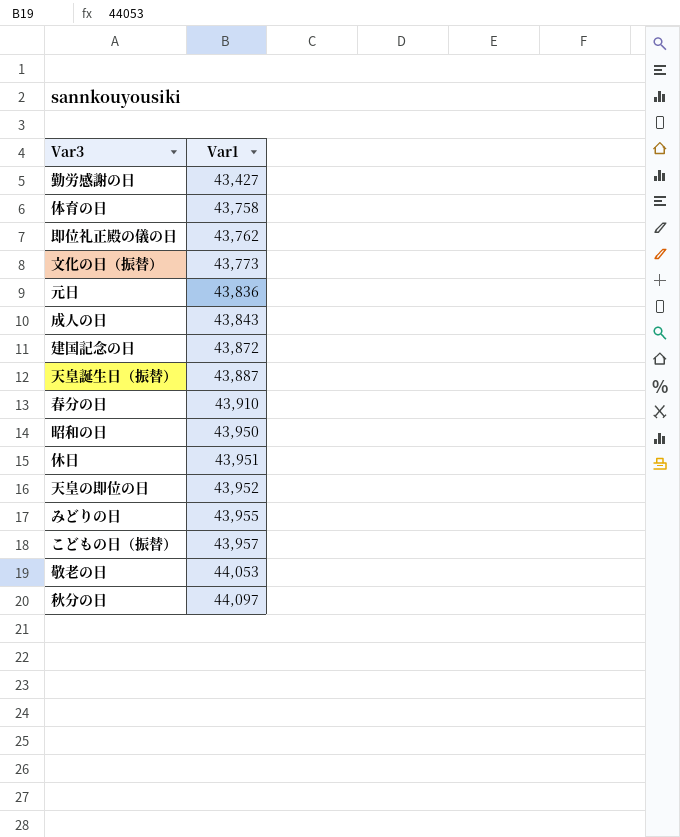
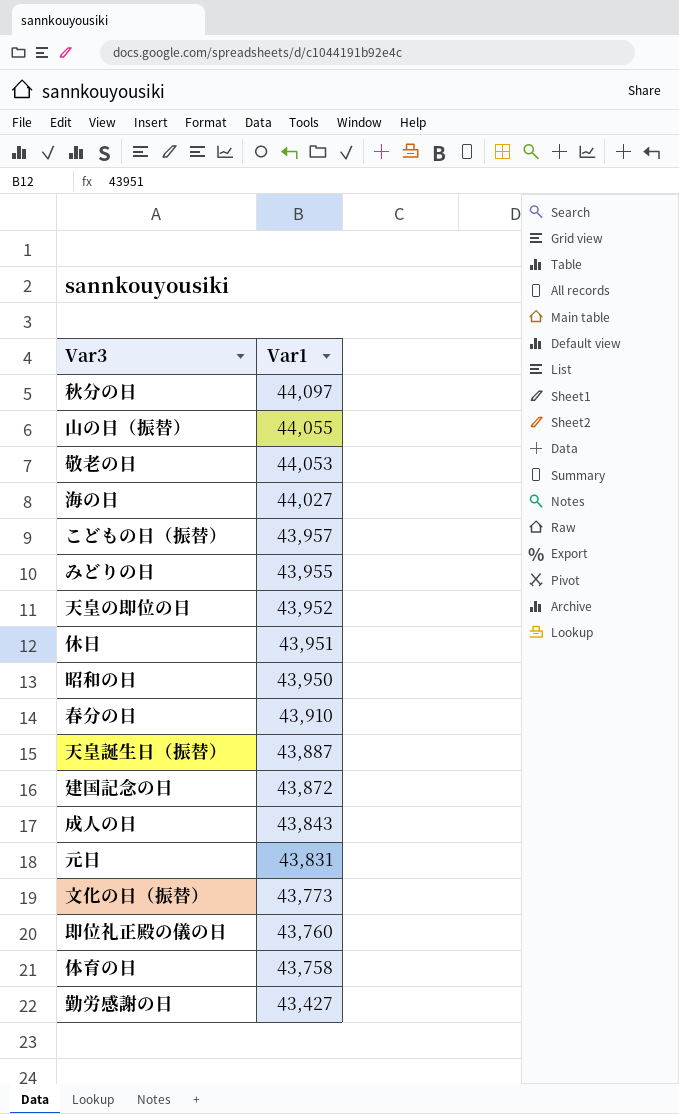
row order: Var1 ascending -> Var1 descending
row 山の日（振替）: none -> 44,055
row 海の日: none -> 44,027
元日 | Var1: 43,836 -> 43,831
即位礼正殿の儀の日 | Var1: 43,762 -> 43,760

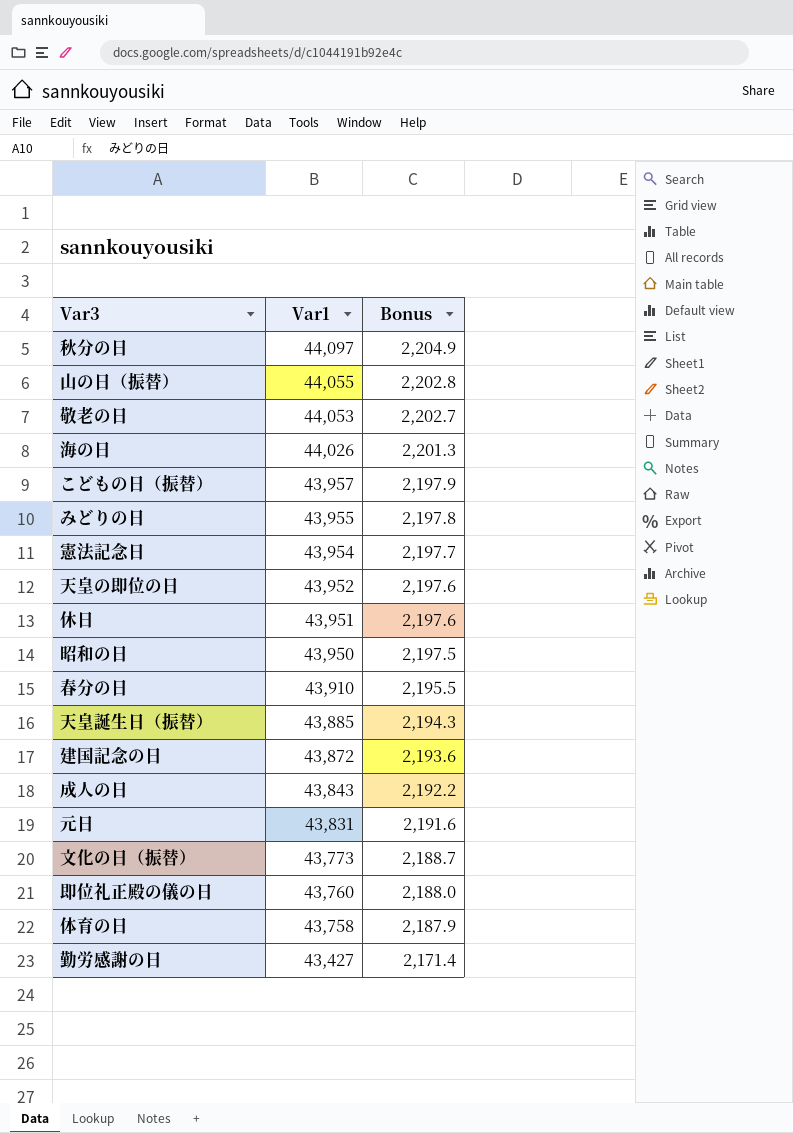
column Bonus | formula: none -> [Var1] * 0.05
海の日 | Var1: 44,027 -> 44,026
row 憲法記念日: none -> 43,954 | 2,197.7
天皇誕生日（振替） | Var1: 43,887 -> 43,885

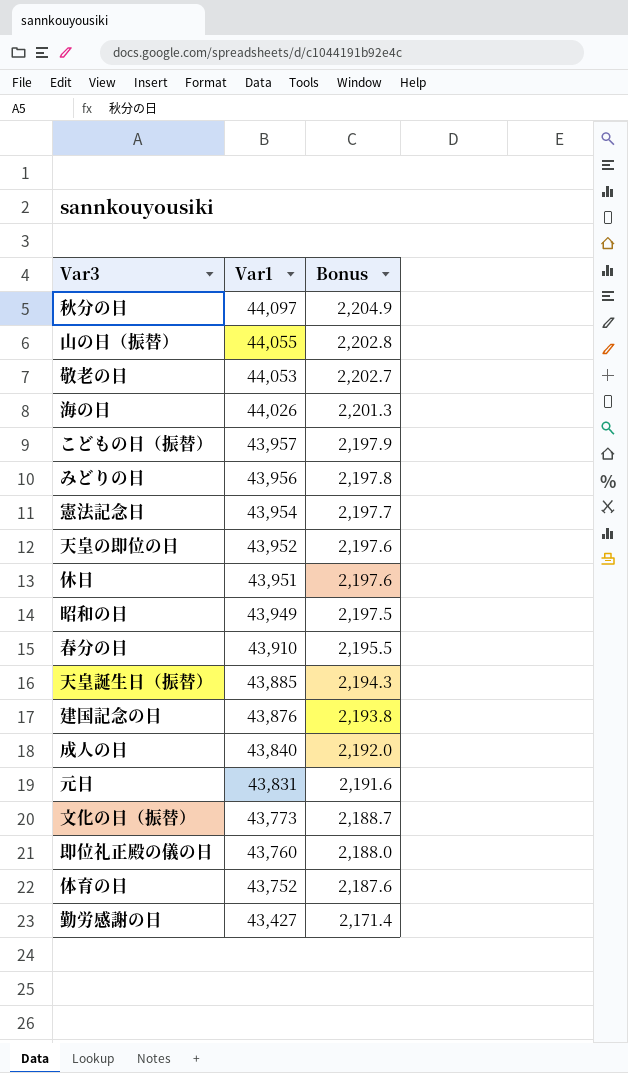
みどりの日 | Var1: 43,955 -> 43,956
昭和の日 | Var1: 43,950 -> 43,949
建国記念の日 | Var1: 43,872 -> 43,876
建国記念の日 | Bonus: 2,193.6 -> 2,193.8
成人の日 | Var1: 43,843 -> 43,840
成人の日 | Bonus: 2,192.2 -> 2,192.0
体育の日 | Var1: 43,758 -> 43,752
体育の日 | Bonus: 2,187.9 -> 2,187.6

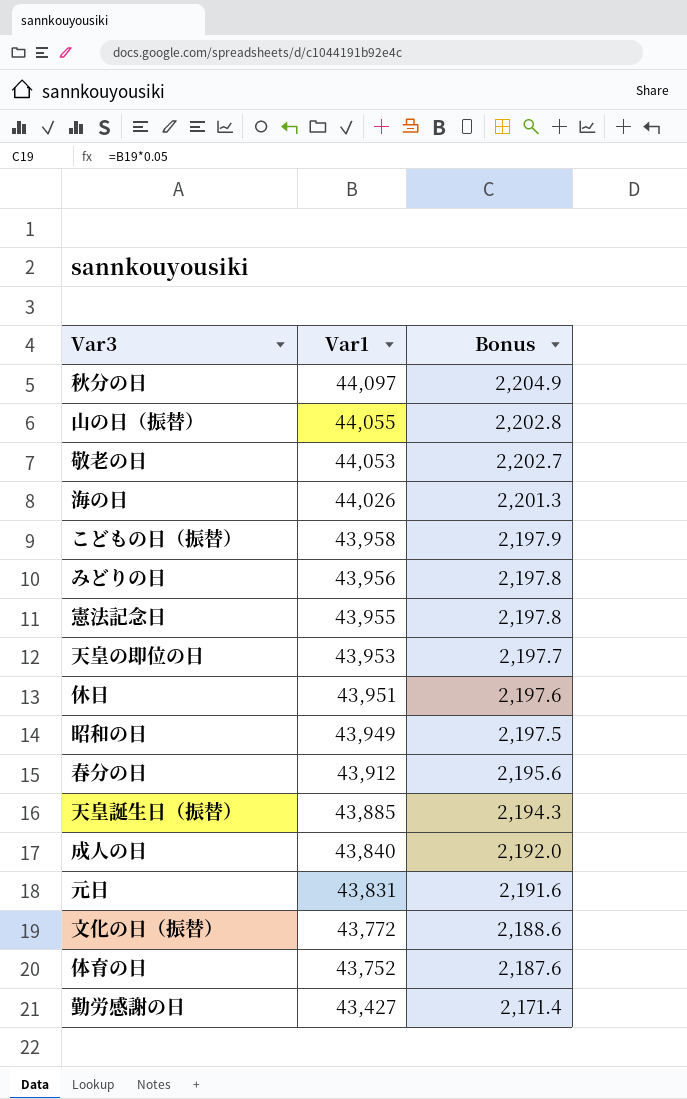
row 建国記念の日: 43,876 | 2,193.8 -> none
row 即位礼正殿の儀の日: 43,760 | 2,188.0 -> none
こどもの日（振替） | Var1: 43,957 -> 43,958
憲法記念日 | Var1: 43,954 -> 43,955
憲法記念日 | Bonus: 2,197.7 -> 2,197.8
天皇の即位の日 | Var1: 43,952 -> 43,953
天皇の即位の日 | Bonus: 2,197.6 -> 2,197.7
春分の日 | Var1: 43,910 -> 43,912
春分の日 | Bonus: 2,195.5 -> 2,195.6
文化の日（振替） | Var1: 43,773 -> 43,772
文化の日（振替） | Bonus: 2,188.7 -> 2,188.6

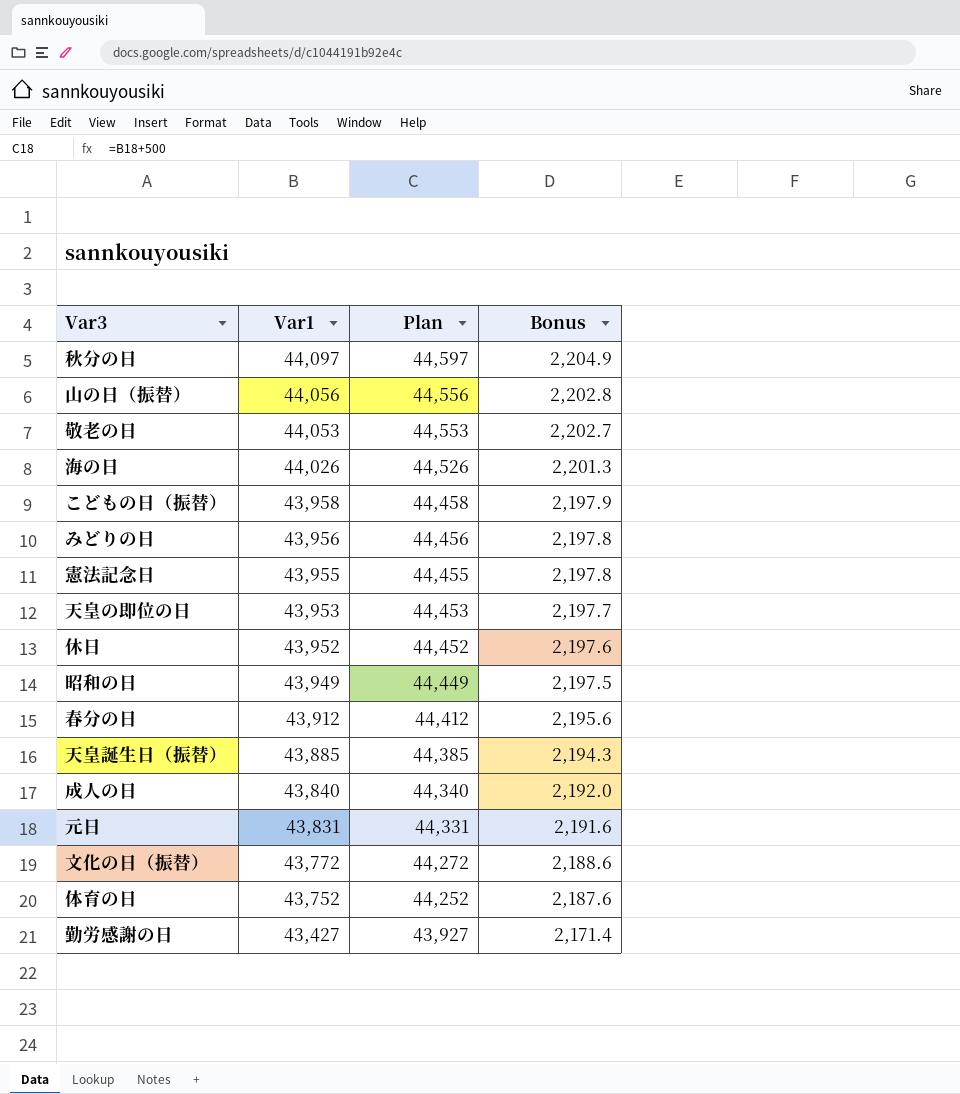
column Plan | formula: none -> [Var1] + 500
山の日（振替） | Var1: 44,055 -> 44,056
休日 | Var1: 43,951 -> 43,952

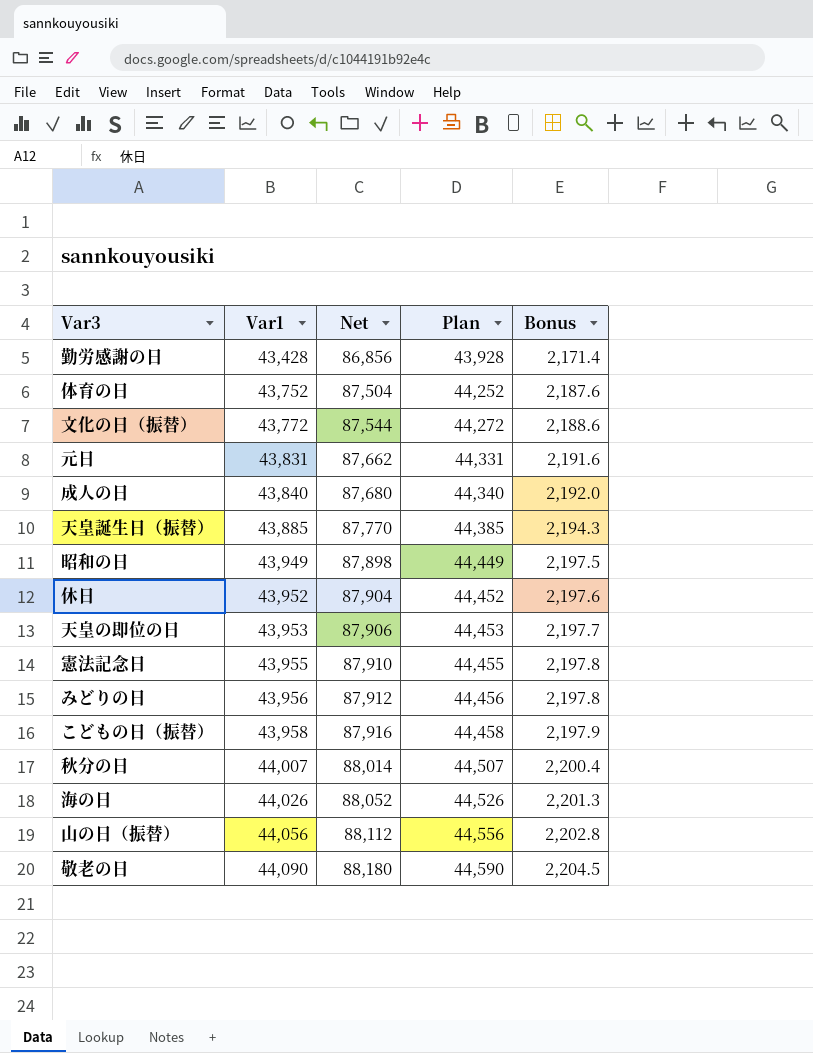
row order: Var1 descending -> Var1 ascending
column Net | formula: none -> [Var1] * 2
row 春分の日: 43,912 | 44,412 | 2,195.6 -> none
勤労感謝の日 | Var1: 43,427 -> 43,428
勤労感謝の日 | Plan: 43,927 -> 43,928
秋分の日 | Var1: 44,097 -> 44,007
秋分の日 | Plan: 44,597 -> 44,507
秋分の日 | Bonus: 2,204.9 -> 2,200.4
敬老の日 | Var1: 44,053 -> 44,090
敬老の日 | Plan: 44,553 -> 44,590
敬老の日 | Bonus: 2,202.7 -> 2,204.5

